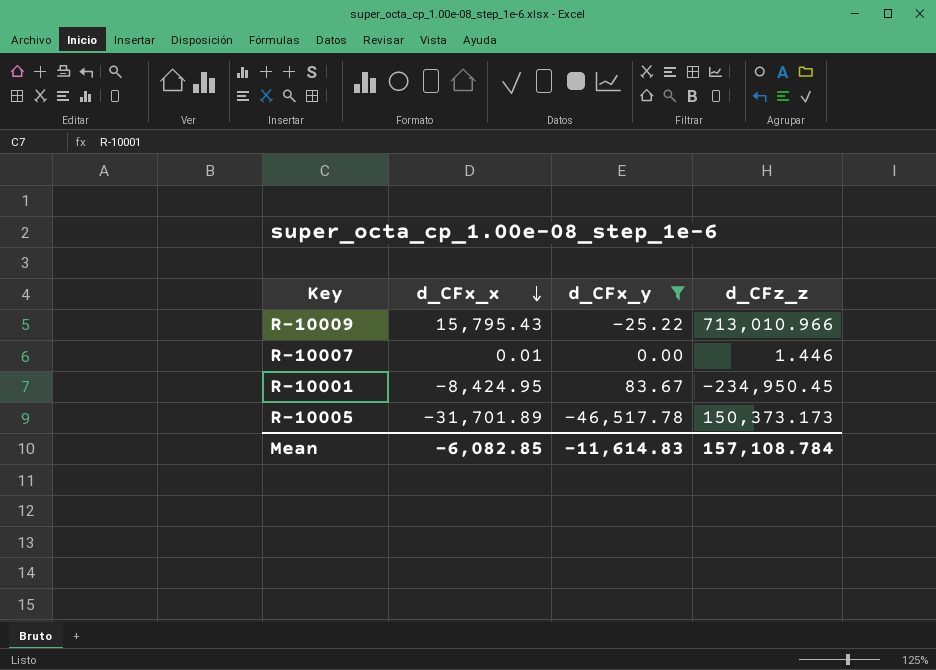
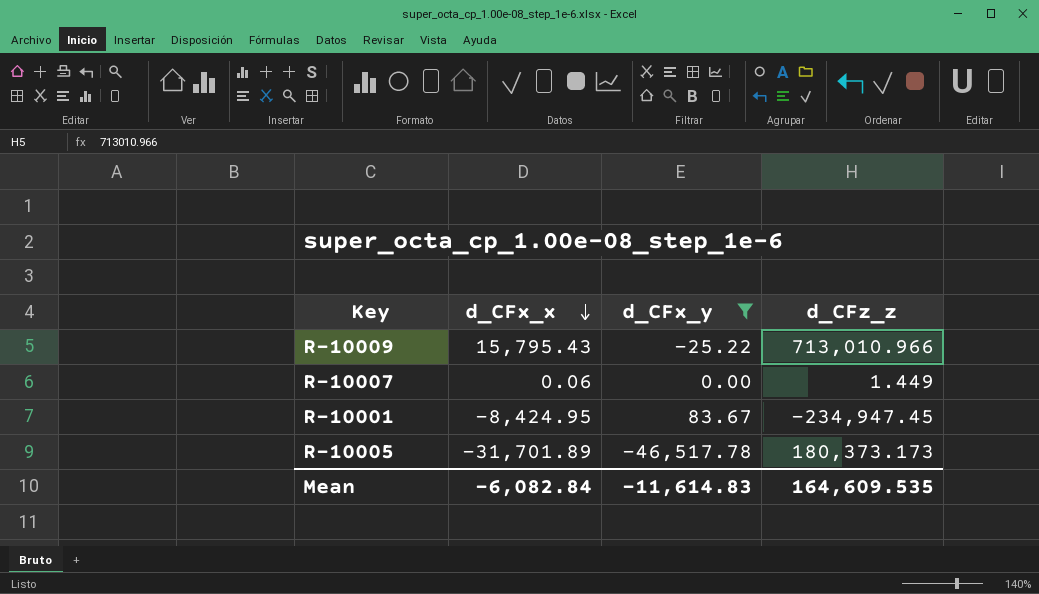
R-10007 | d_CFx_x: 0.01 -> 0.06
R-10007 | d_CFz_z: 1.446 -> 1.449
R-10001 | d_CFz_z: -234,950.45 -> -234,947.45
R-10005 | d_CFz_z: 150,373.173 -> 180,373.173
Mean | d_CFx_x: -6,082.85 -> -6,082.84
Mean | d_CFz_z: 157,108.784 -> 164,609.535

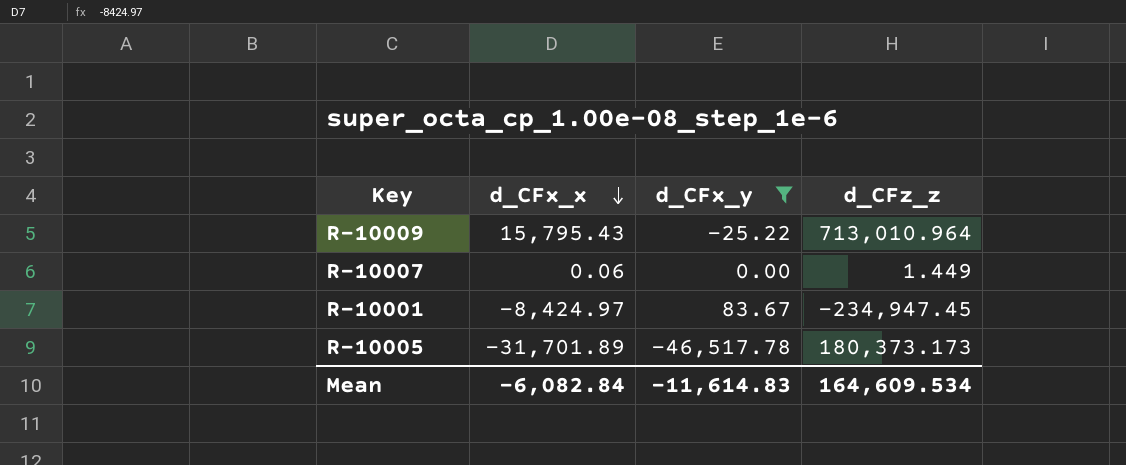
R-10009 | d_CFz_z: 713,010.966 -> 713,010.964
R-10001 | d_CFx_x: -8,424.95 -> -8,424.97
Mean | d_CFz_z: 164,609.535 -> 164,609.534

